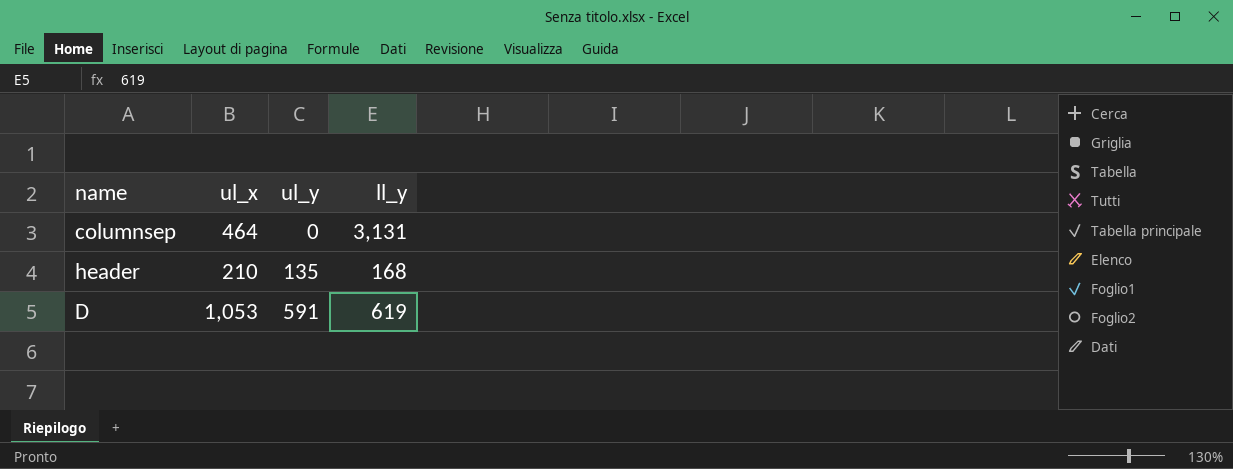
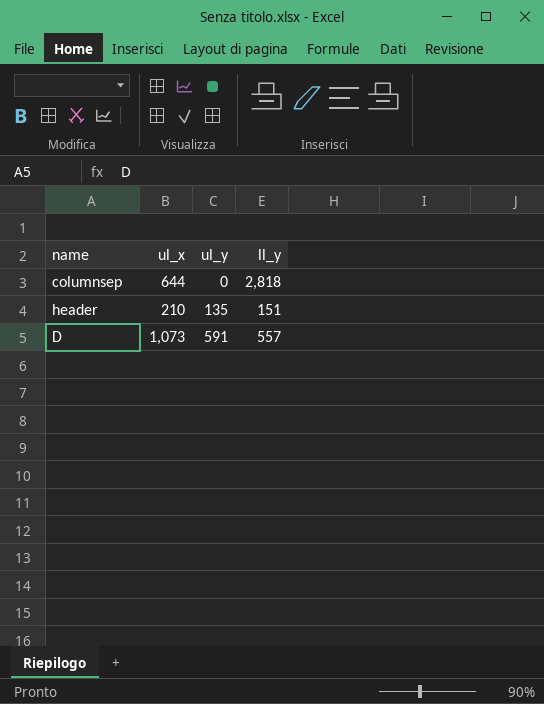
columnsep | ul_x: 464 -> 644
columnsep | ll_y: 3,131 -> 2,818
header | ll_y: 168 -> 151
D | ul_x: 1,053 -> 1,073
D | ll_y: 619 -> 557

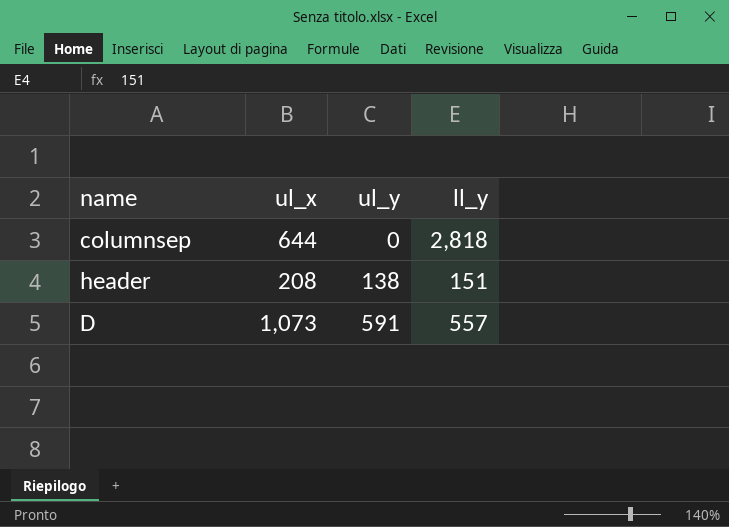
header | ul_x: 210 -> 208
header | ul_y: 135 -> 138

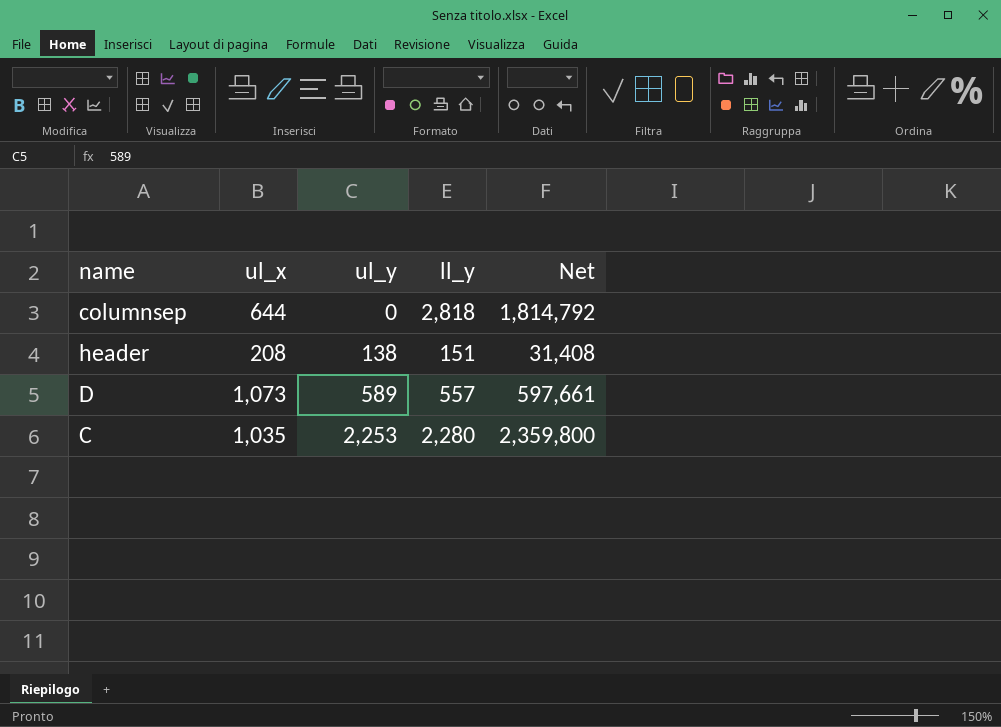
column Net | formula: none -> [ul_x] * [ll_y]
D | ul_y: 591 -> 589
row C: none -> 1,035 | 2,253 | 2,280 | 2,359,800

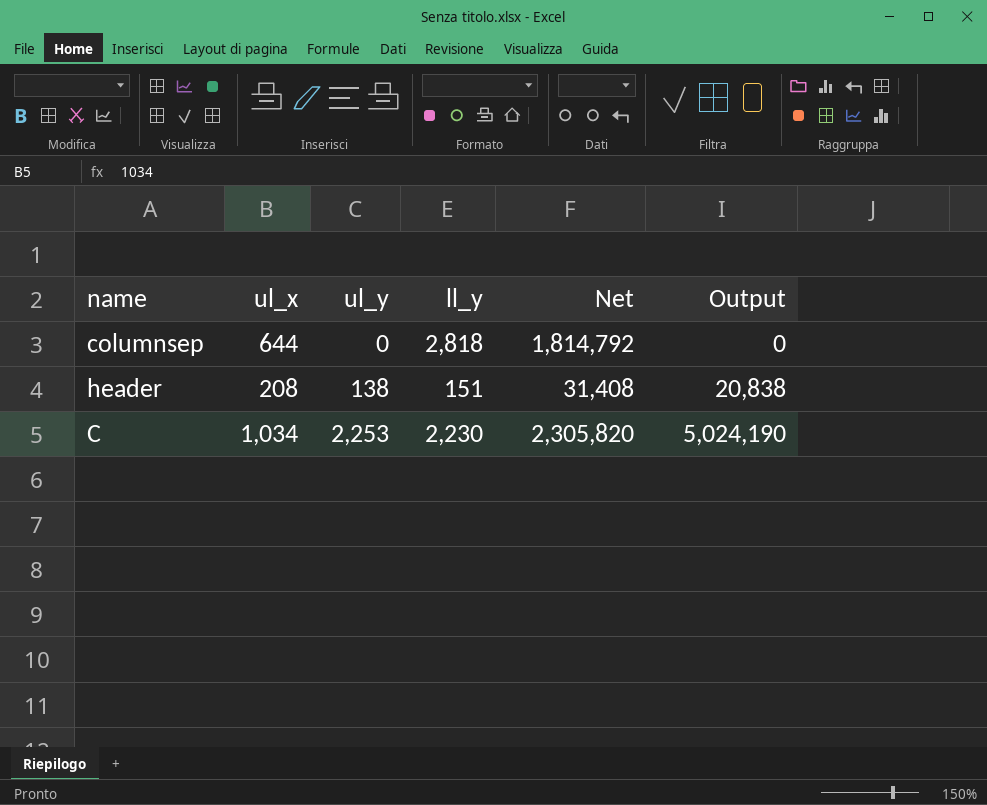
column Output | formula: none -> [ul_y] * [ll_y]
row D: 1,073 | 589 | 557 | 597,661 -> none
C | ul_x: 1,035 -> 1,034
C | ll_y: 2,280 -> 2,230
C | Net: 2,359,800 -> 2,305,820

